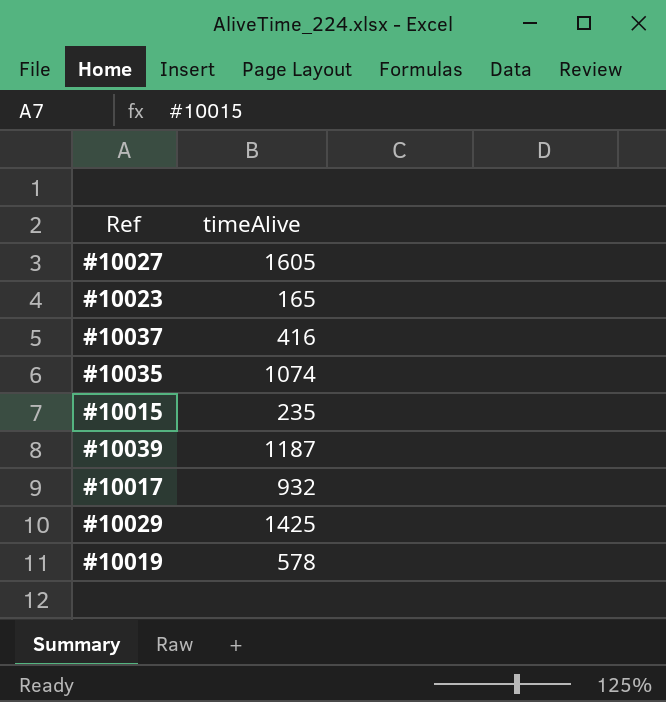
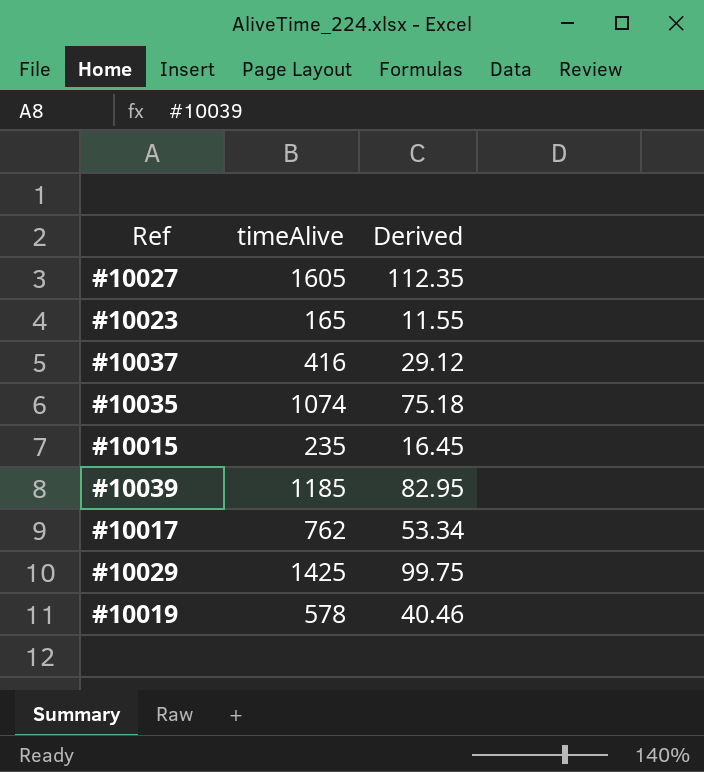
column Derived | formula: none -> [timeAlive] * 0.07
#10039 | timeAlive: 1187 -> 1185
#10017 | timeAlive: 932 -> 762

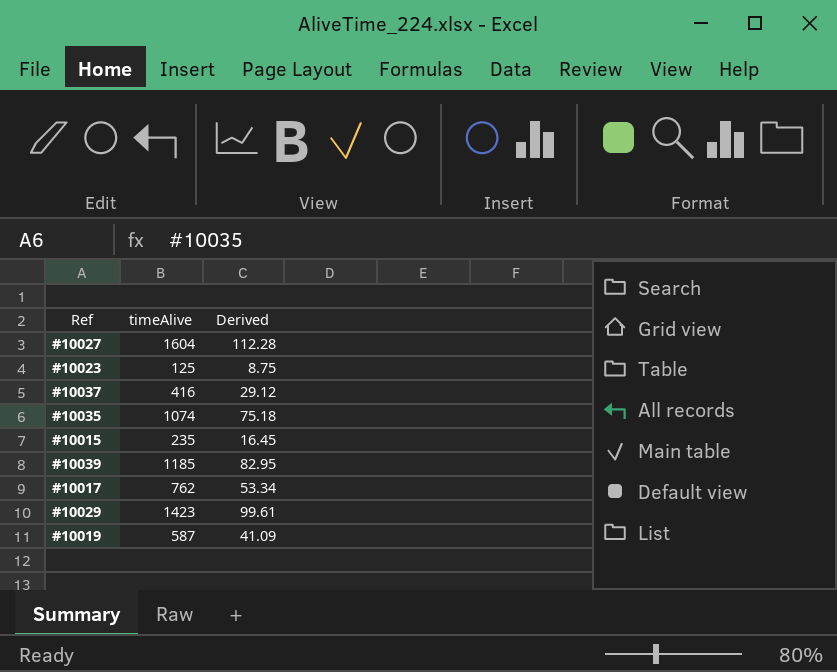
#10027 | timeAlive: 1605 -> 1604
#10027 | Derived: 112.35 -> 112.28
#10023 | timeAlive: 165 -> 125
#10023 | Derived: 11.55 -> 8.75
#10029 | timeAlive: 1425 -> 1423
#10029 | Derived: 99.75 -> 99.61
#10019 | timeAlive: 578 -> 587
#10019 | Derived: 40.46 -> 41.09

